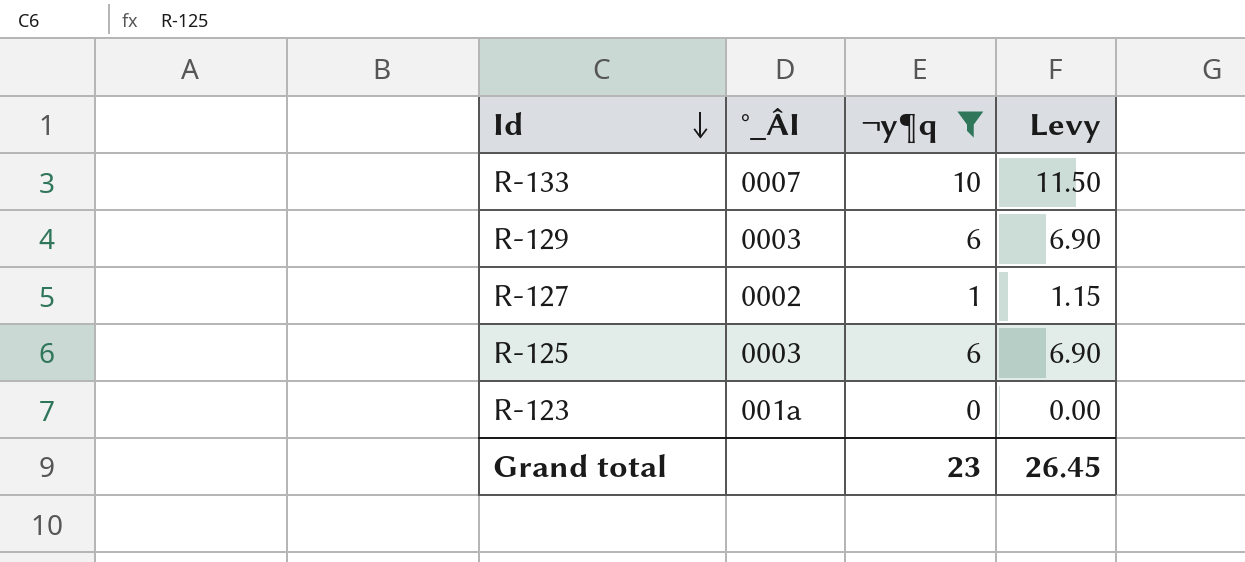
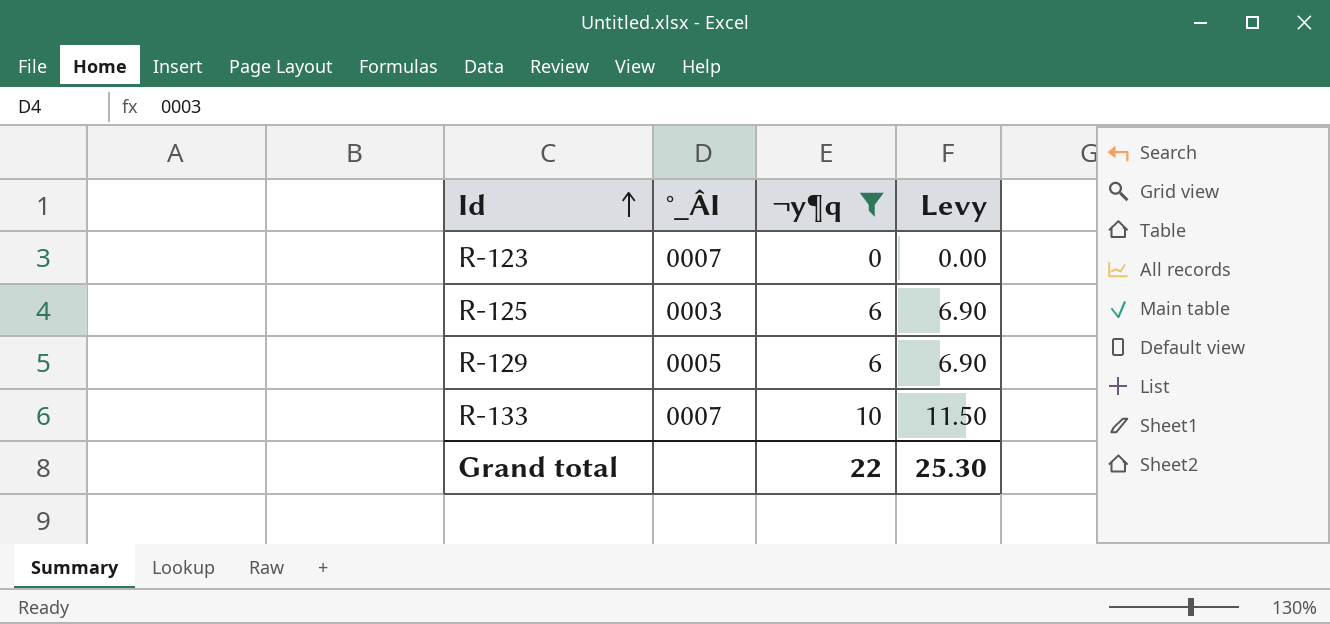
row order: Id descending -> Id ascending
row R-127: 0002 | 1 | 1.15 -> none
R-123 | °_ÂI: 001a -> 0007
R-129 | °_ÂI: 0003 -> 0005
Grand total | ¬y¶q: 23 -> 22
Grand total | Levy: 26.45 -> 25.30

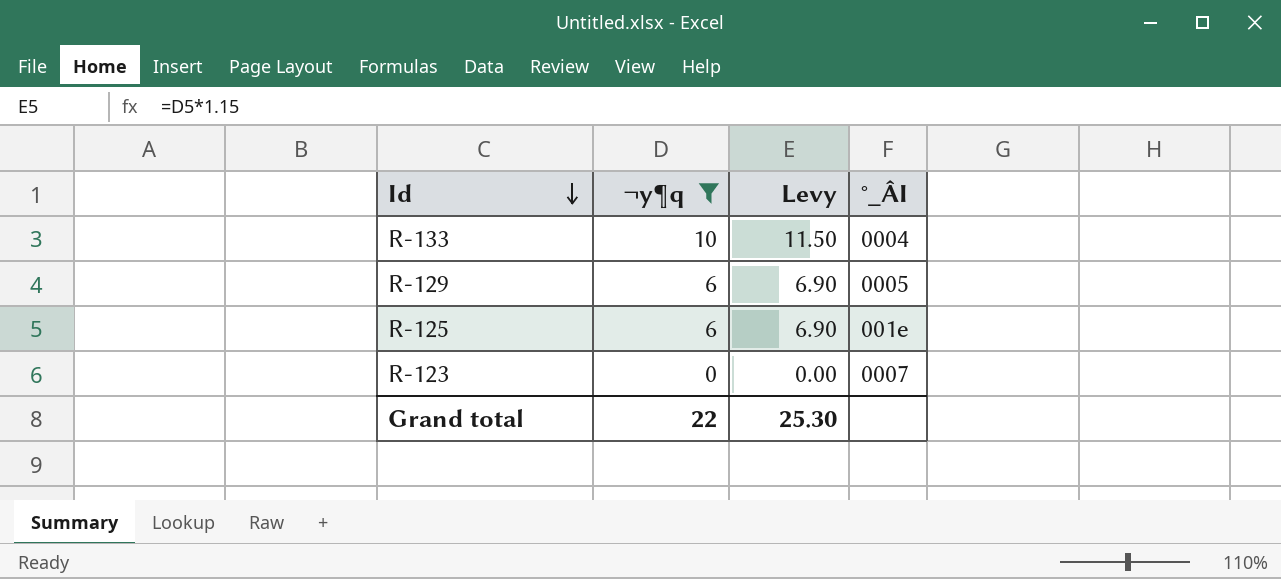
row order: Id ascending -> Id descending
column °_ÂI | position: 2 -> 4
R-133 | °_ÂI: 0007 -> 0004
R-125 | °_ÂI: 0003 -> 001e

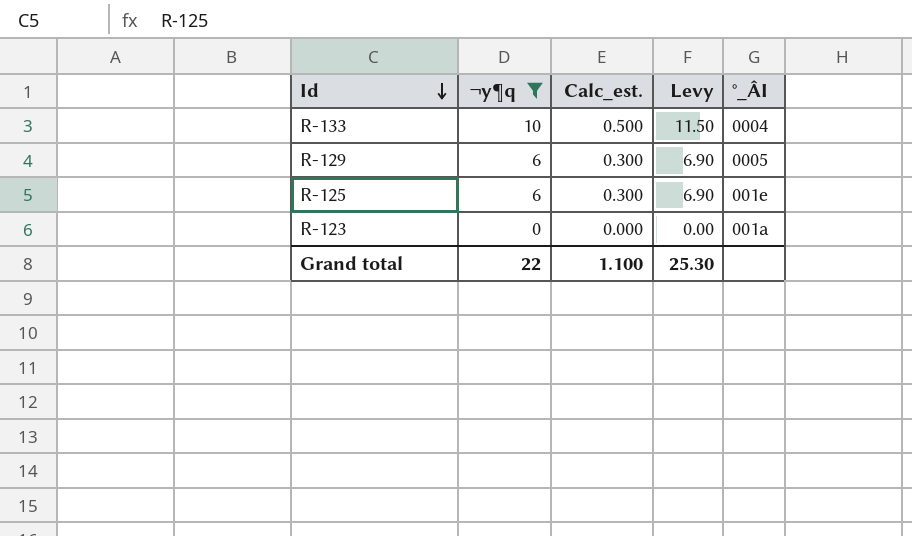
column Calc_est. | formula: none -> [¬y¶q] * 0.05
R-123 | °_ÂI: 0007 -> 001a

